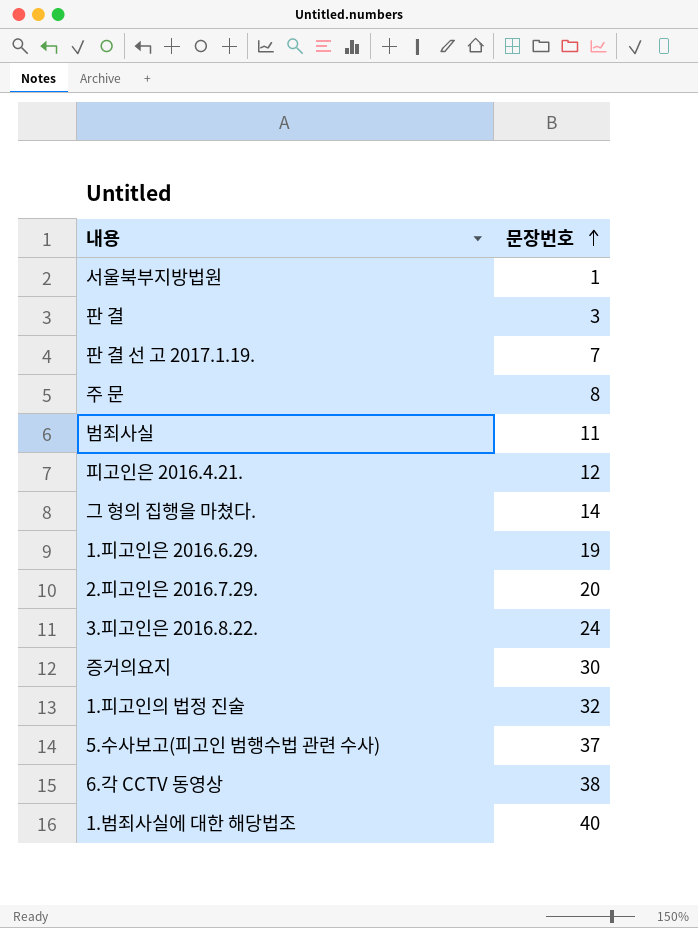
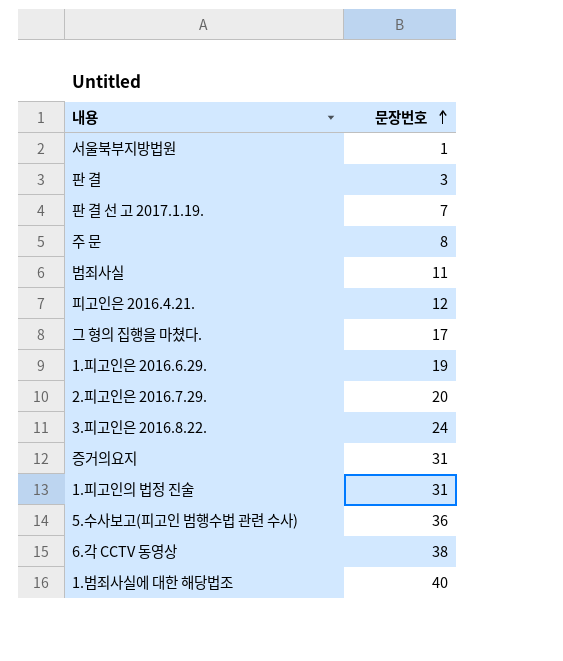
그 형의 집행을 마쳤다. | 문장번호: 14 -> 17
증거의요지 | 문장번호: 30 -> 31
1.피고인의 법정 진술 | 문장번호: 32 -> 31
5.수사보고(피고인 범행수법 관련 수사) | 문장번호: 37 -> 36

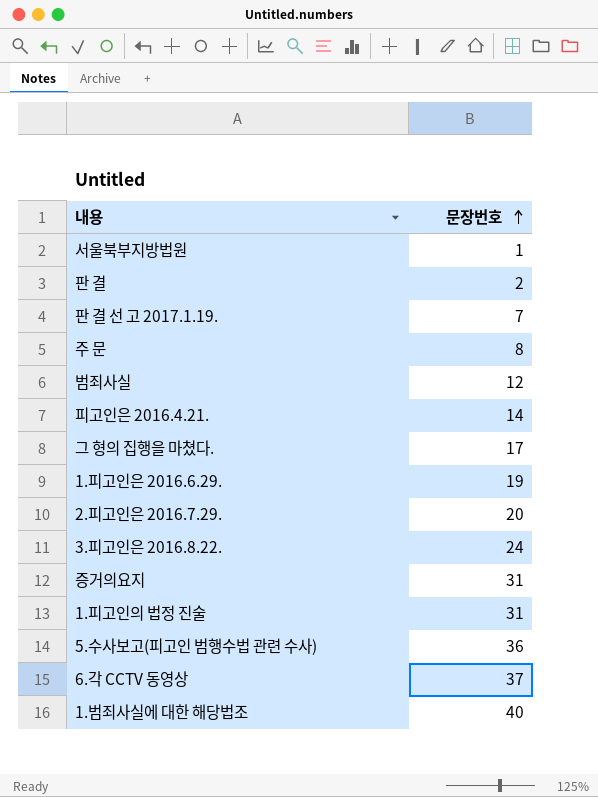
판 결 | 문장번호: 3 -> 2
범죄사실 | 문장번호: 11 -> 12
피고인은 2016.4.21. | 문장번호: 12 -> 14
6.각 CCTV 동영상 | 문장번호: 38 -> 37

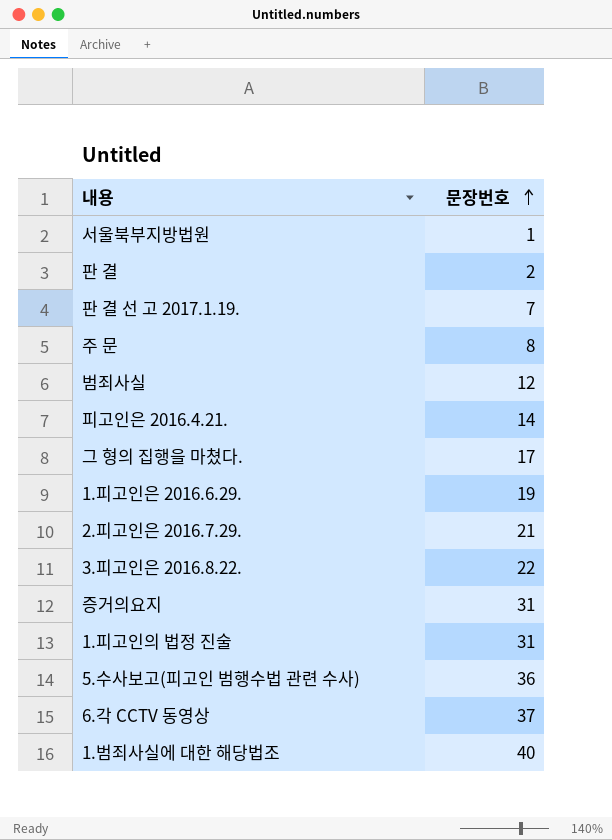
2.피고인은 2016.7.29. | 문장번호: 20 -> 21
3.피고인은 2016.8.22. | 문장번호: 24 -> 22

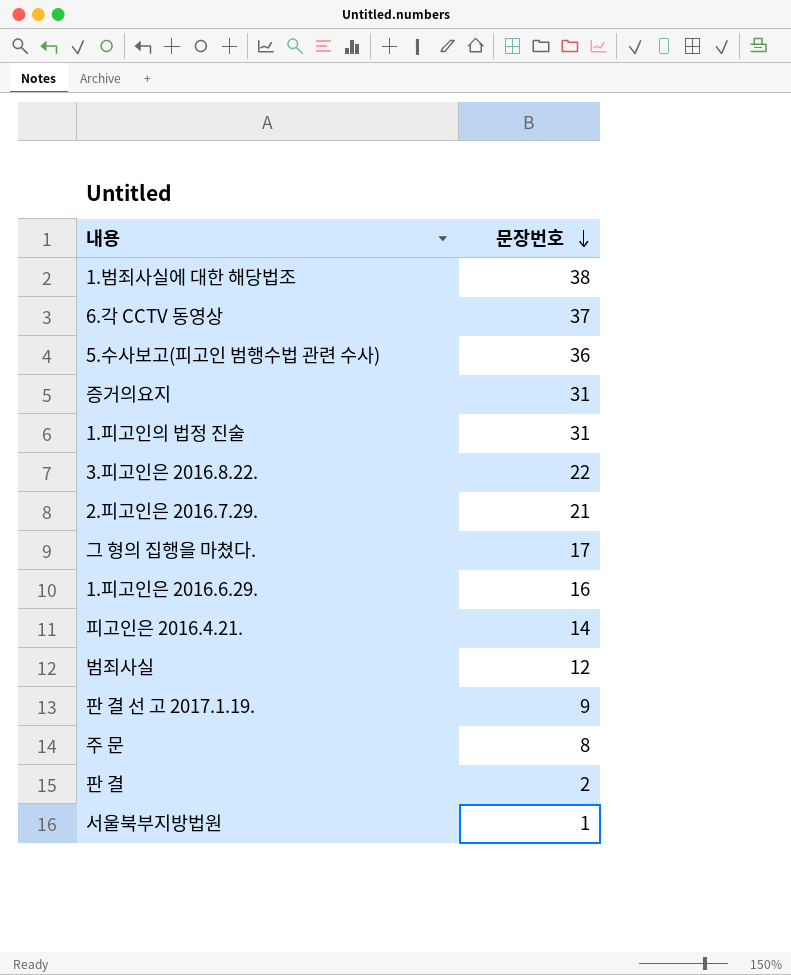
row order: 문장번호 ascending -> 문장번호 descending
1.범죄사실에 대한 해당법조 | 문장번호: 40 -> 38
1.피고인은 2016.6.29. | 문장번호: 19 -> 16
판 결 선 고 2017.1.19. | 문장번호: 7 -> 9

